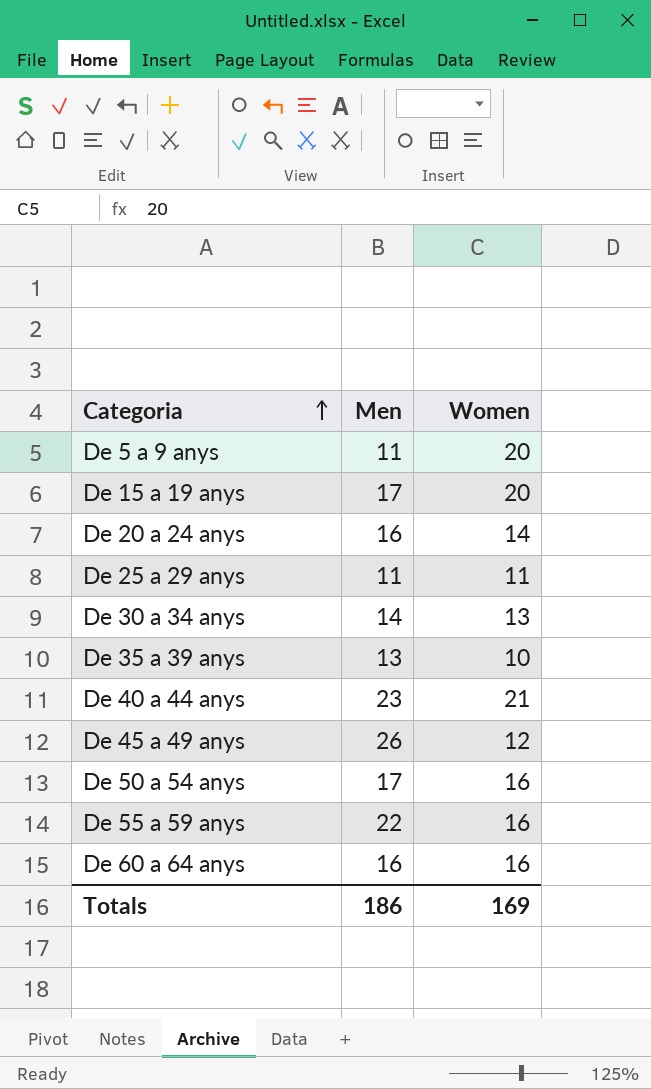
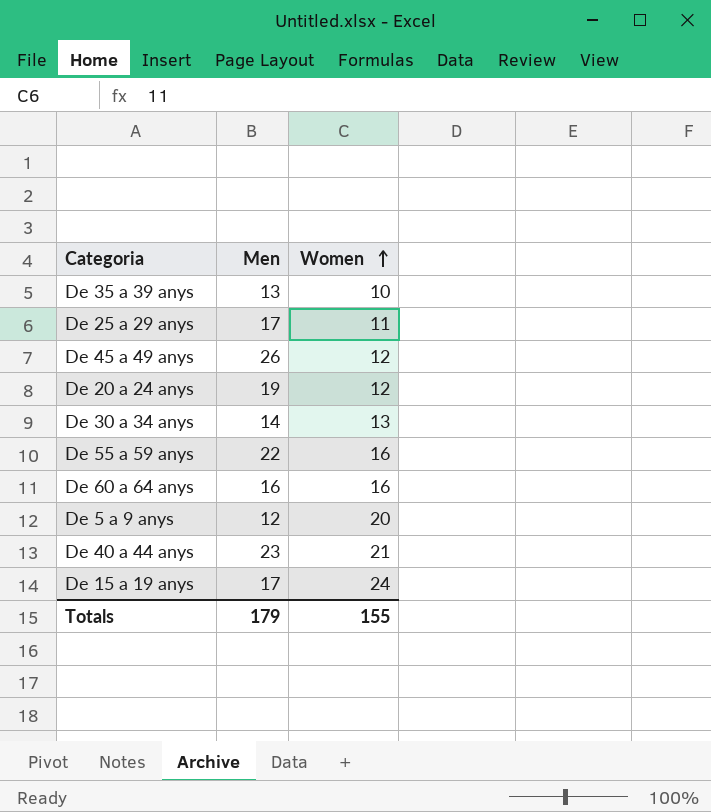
row order: Categoria ascending -> Women ascending
row De 50 a 54 anys: 17 | 16 -> none
De 25 a 29 anys | Men: 11 -> 17
De 20 a 24 anys | Men: 16 -> 19
De 20 a 24 anys | Women: 14 -> 12
De 5 a 9 anys | Men: 11 -> 12
De 15 a 19 anys | Women: 20 -> 24
Totals | Men: 186 -> 179
Totals | Women: 169 -> 155

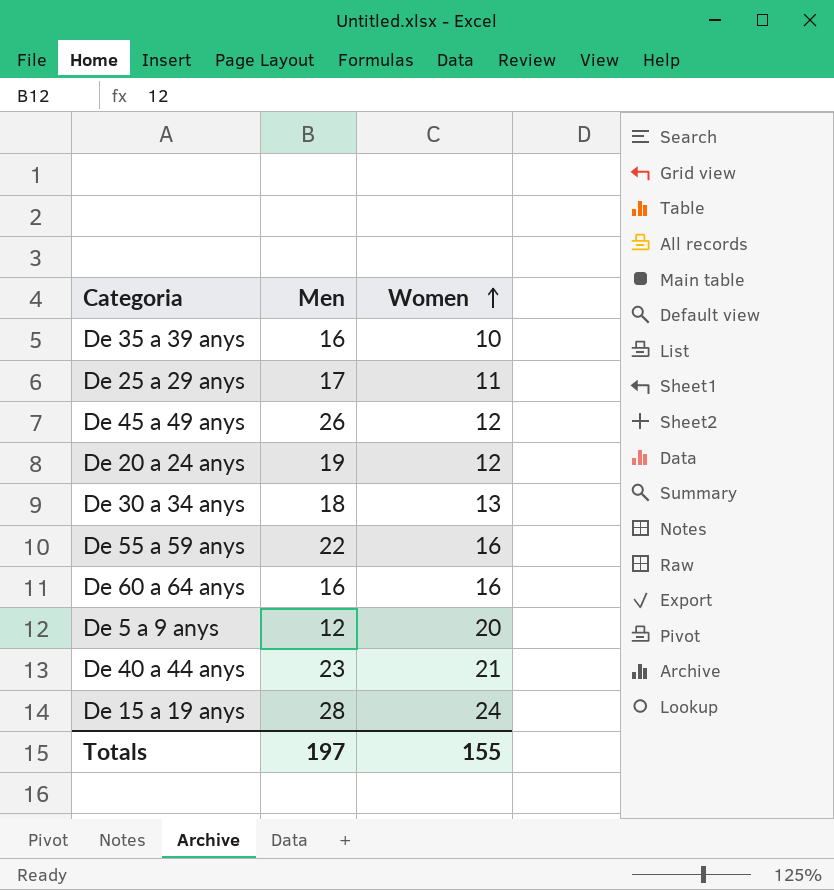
De 35 a 39 anys | Men: 13 -> 16
De 30 a 34 anys | Men: 14 -> 18
De 15 a 19 anys | Men: 17 -> 28
Totals | Men: 179 -> 197

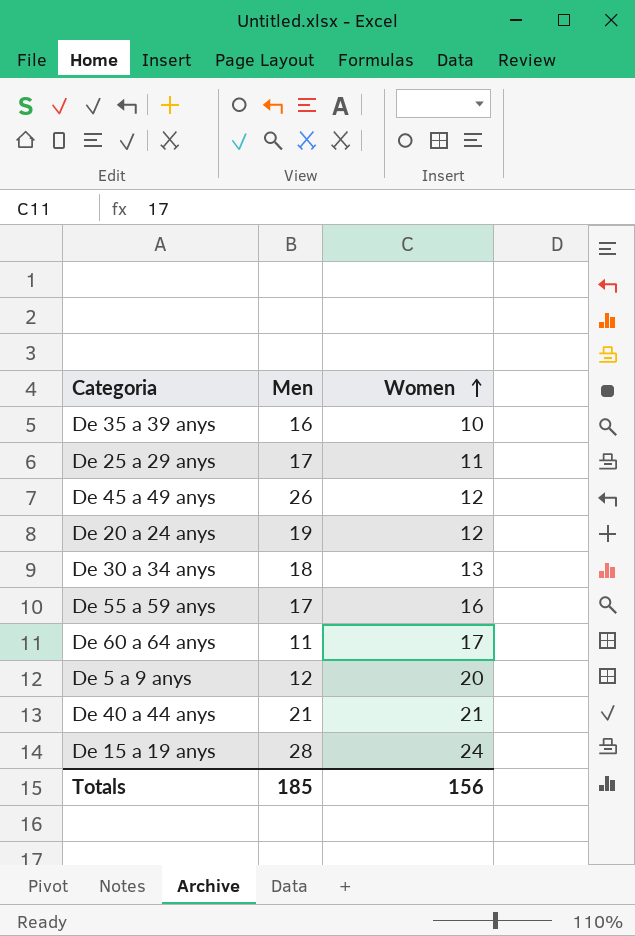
De 55 a 59 anys | Men: 22 -> 17
De 60 a 64 anys | Men: 16 -> 11
De 60 a 64 anys | Women: 16 -> 17
De 40 a 44 anys | Men: 23 -> 21
Totals | Men: 197 -> 185
Totals | Women: 155 -> 156

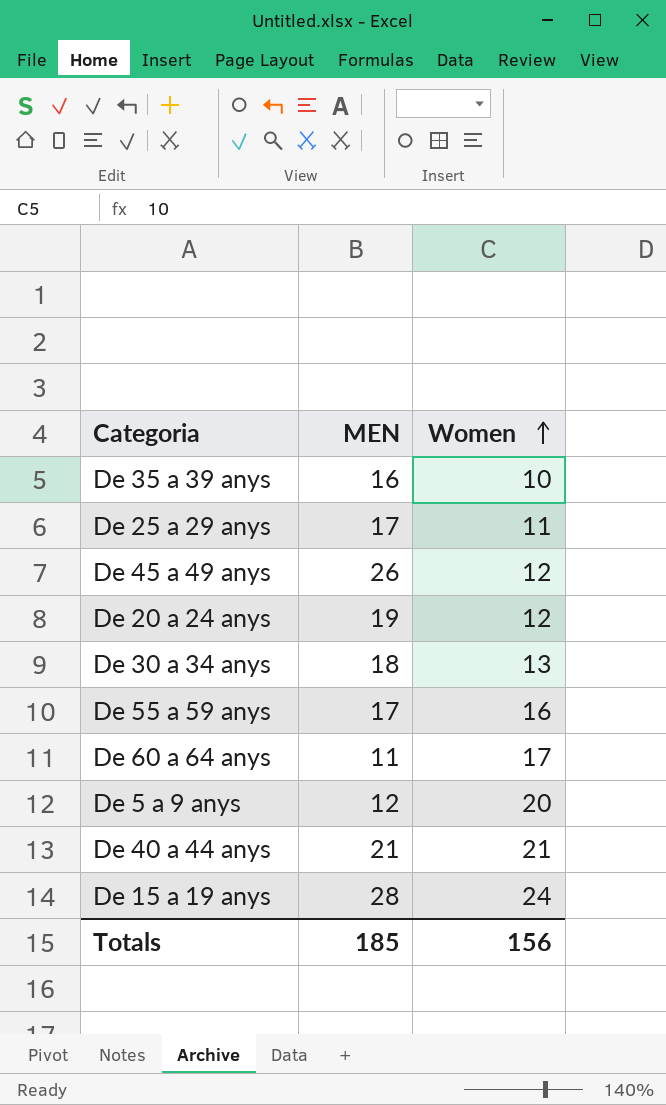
column name: Men -> MEN

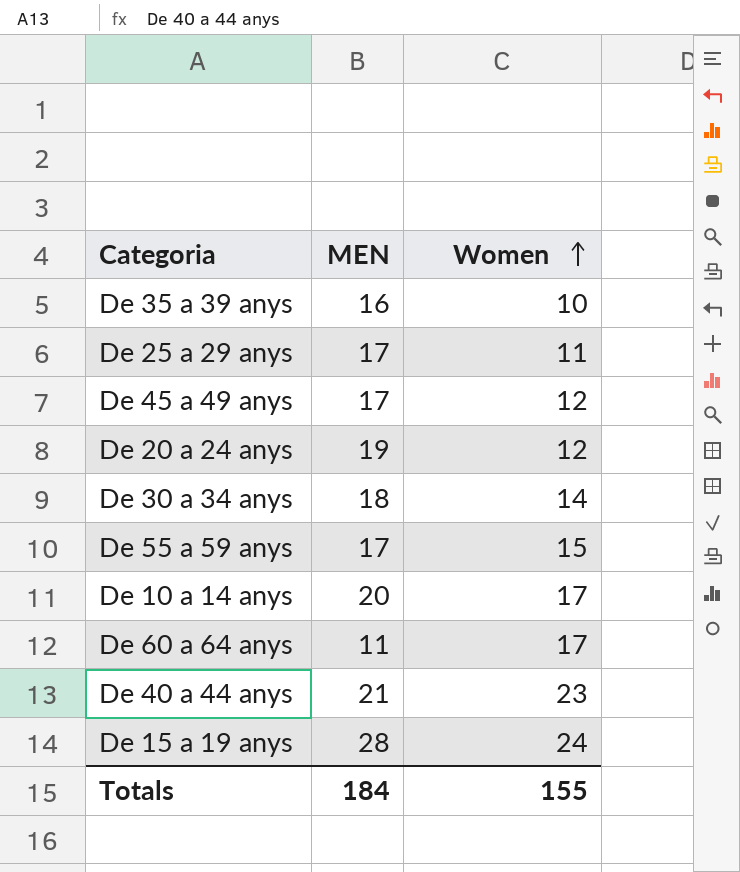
row De 5 a 9 anys: 12 | 20 -> none
De 45 a 49 anys | MEN: 26 -> 17
De 30 a 34 anys | Women: 13 -> 14
De 55 a 59 anys | Women: 16 -> 15
row De 10 a 14 anys: none -> 20 | 17
De 40 a 44 anys | Women: 21 -> 23
Totals | MEN: 185 -> 184
Totals | Women: 156 -> 155

